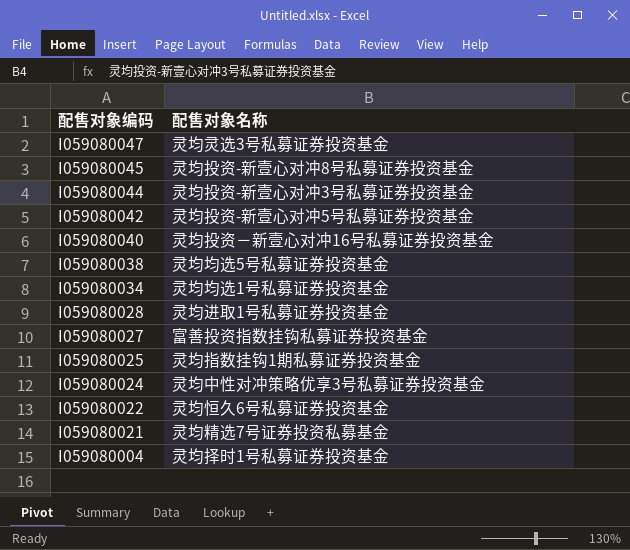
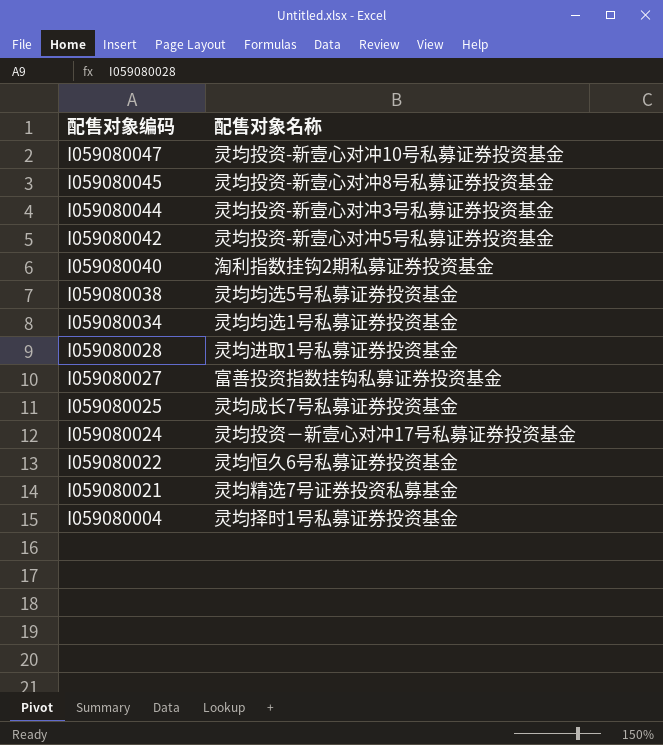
I059080047 | 配售对象名称: 灵均灵选3号私募证券投资基金 -> 灵均投资-新壹心对冲10号私募证券投资基金
I059080040 | 配售对象名称: 灵均投资－新壹心对冲16号私募证券投资基金 -> 淘利指数挂钩2期私募证券投资基金
I059080025 | 配售对象名称: 灵均指数挂钩1期私募证券投资基金 -> 灵均成长7号私募证券投资基金
I059080024 | 配售对象名称: 灵均中性对冲策略优享3号私募证券投资基金 -> 灵均投资－新壹心对冲17号私募证券投资基金

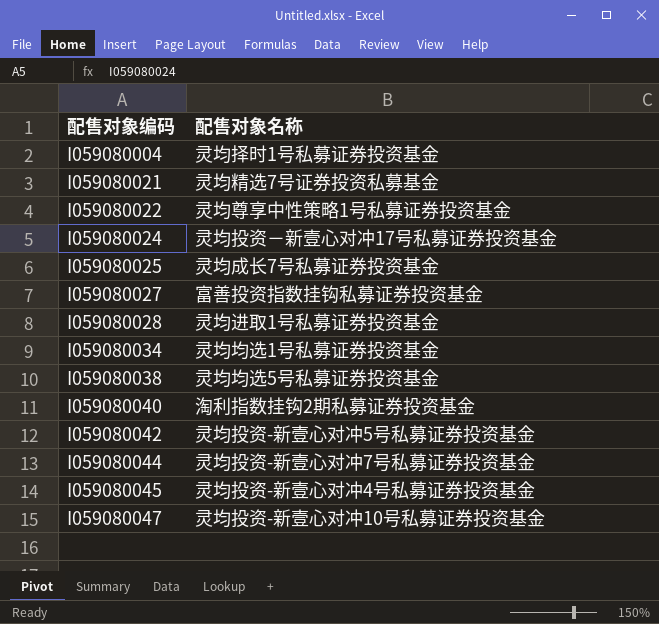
row order: 配售对象编码 descending -> 配售对象编码 ascending
I059080022 | 配售对象名称: 灵均恒久6号私募证券投资基金 -> 灵均尊享中性策略1号私募证券投资基金
I059080044 | 配售对象名称: 灵均投资-新壹心对冲3号私募证券投资基金 -> 灵均投资-新壹心对冲7号私募证券投资基金
I059080045 | 配售对象名称: 灵均投资-新壹心对冲8号私募证券投资基金 -> 灵均投资-新壹心对冲4号私募证券投资基金

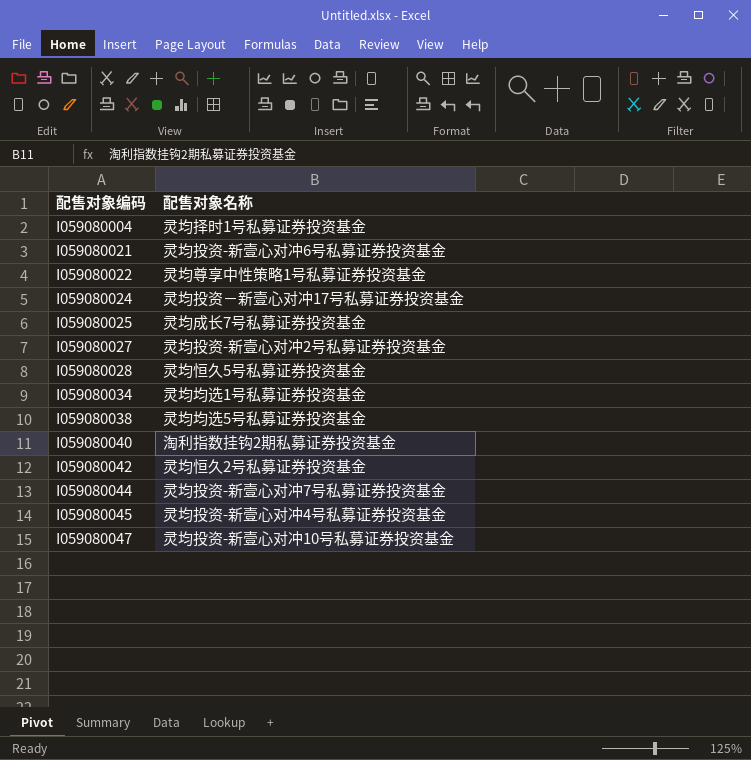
I059080021 | 配售对象名称: 灵均精选7号证券投资私募基金 -> 灵均投资-新壹心对冲6号私募证券投资基金
I059080027 | 配售对象名称: 富善投资指数挂钩私募证券投资基金 -> 灵均投资-新壹心对冲2号私募证券投资基金
I059080028 | 配售对象名称: 灵均进取1号私募证券投资基金 -> 灵均恒久5号私募证券投资基金
I059080042 | 配售对象名称: 灵均投资-新壹心对冲5号私募证券投资基金 -> 灵均恒久2号私募证券投资基金

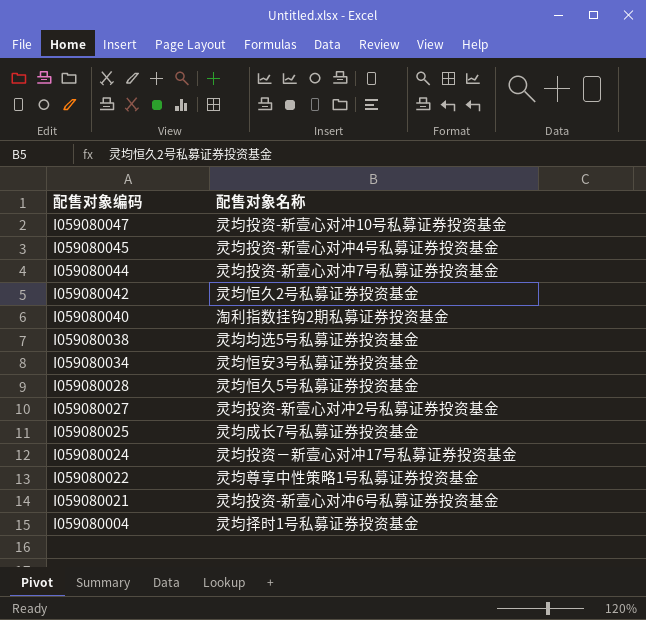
row order: 配售对象编码 ascending -> 配售对象编码 descending
I059080034 | 配售对象名称: 灵均均选1号私募证券投资基金 -> 灵均恒安3号私募证券投资基金

